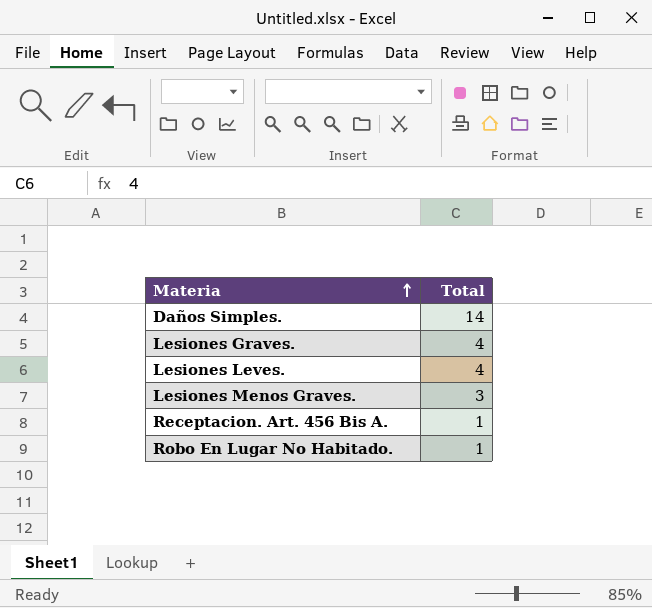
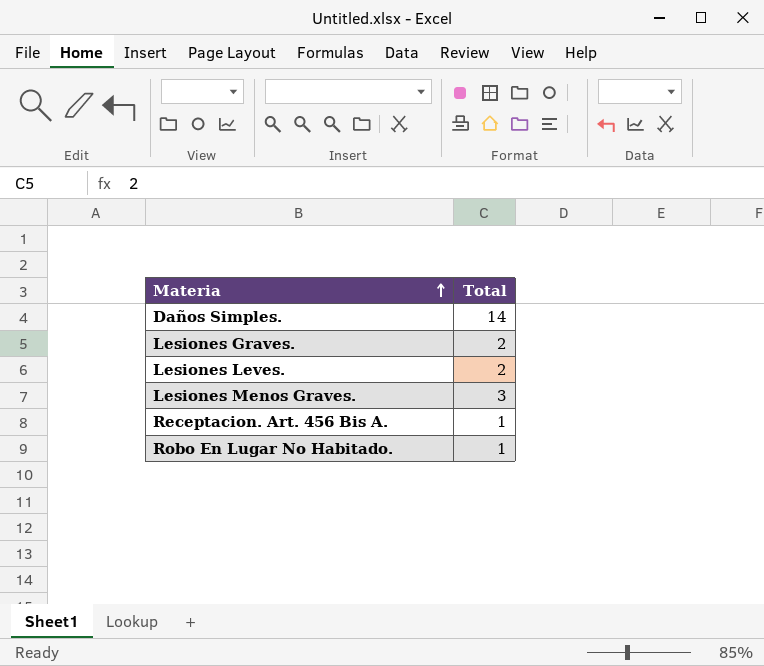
Lesiones Graves. | Total: 4 -> 2
Lesiones Leves. | Total: 4 -> 2

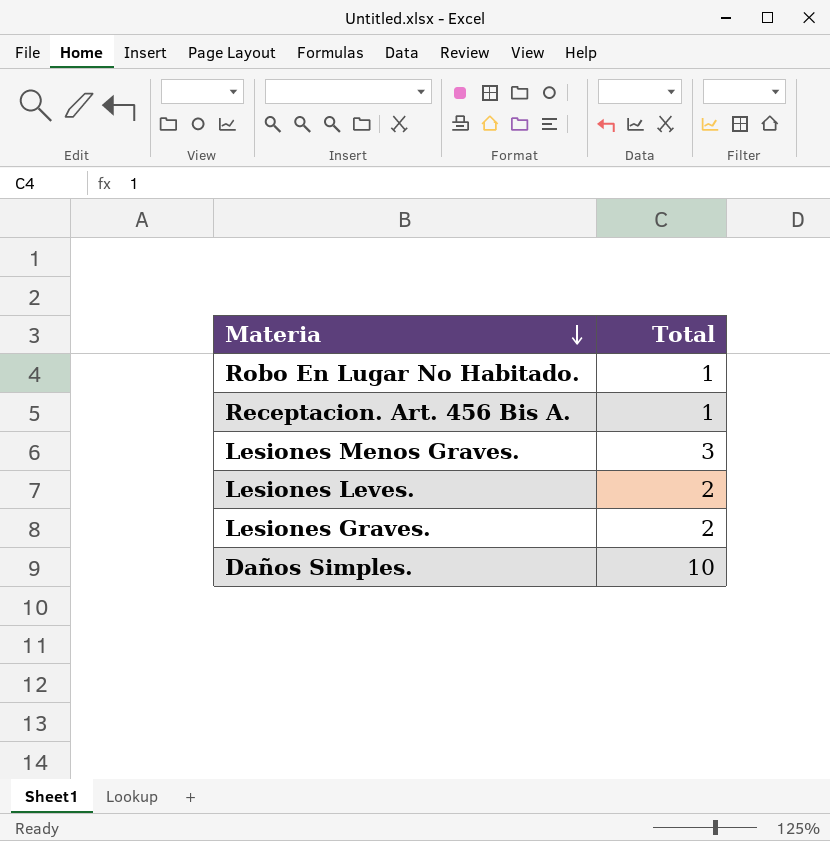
row order: Materia ascending -> Materia descending
Daños Simples. | Total: 14 -> 10

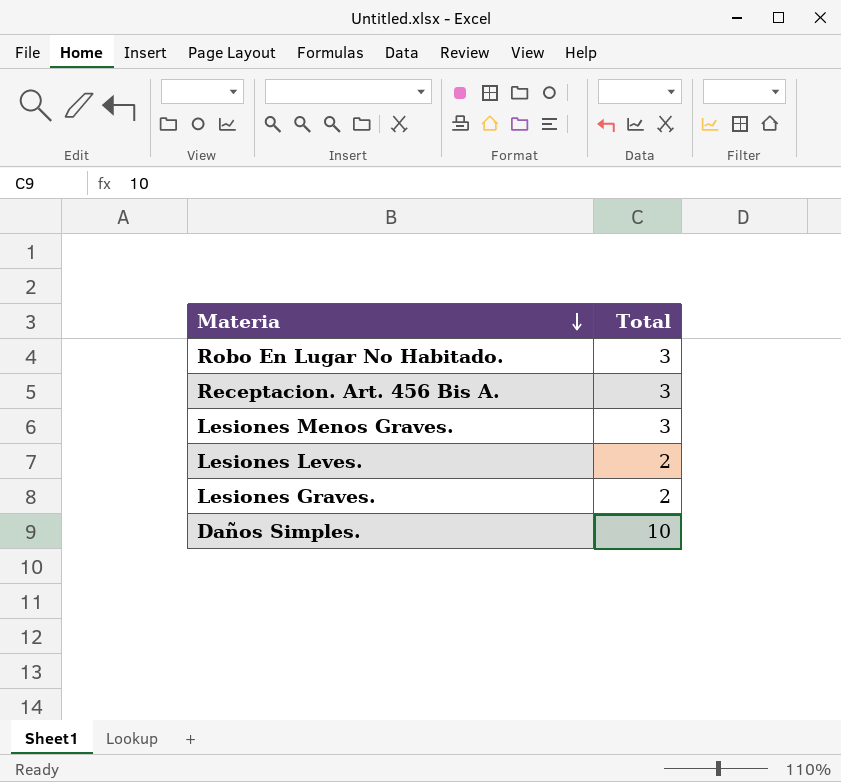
Robo En Lugar No Habitado. | Total: 1 -> 3
Receptacion. Art. 456 Bis A. | Total: 1 -> 3

